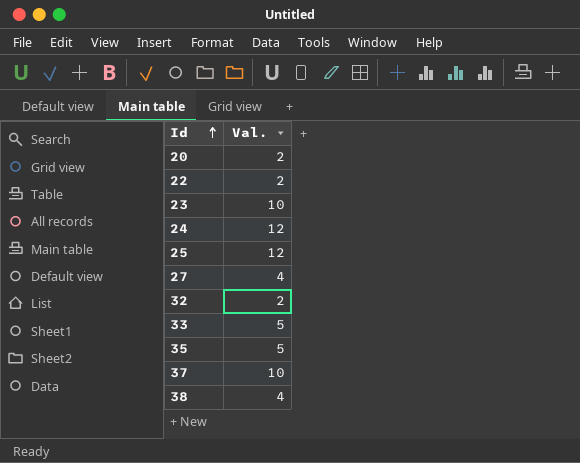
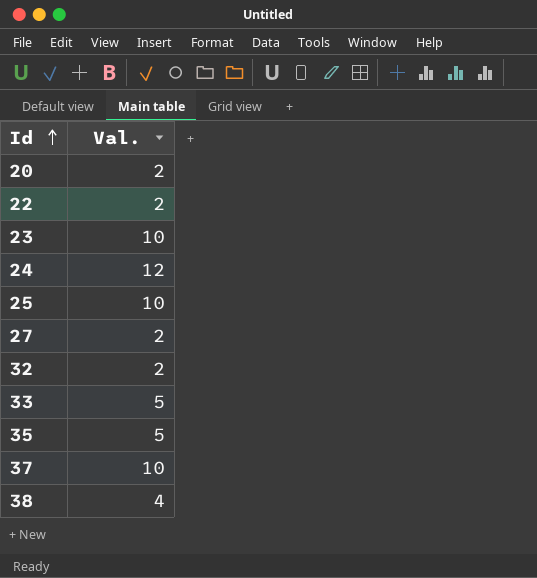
25 | Val.: 12 -> 10
27 | Val.: 4 -> 2

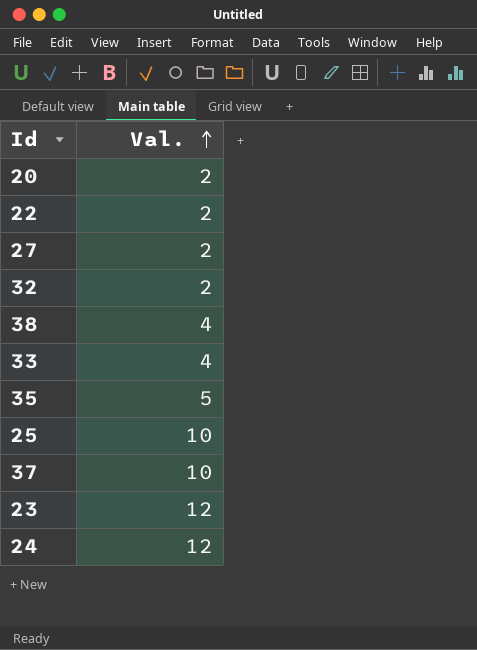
row order: Id ascending -> Val. ascending
33 | Val.: 5 -> 4
23 | Val.: 10 -> 12

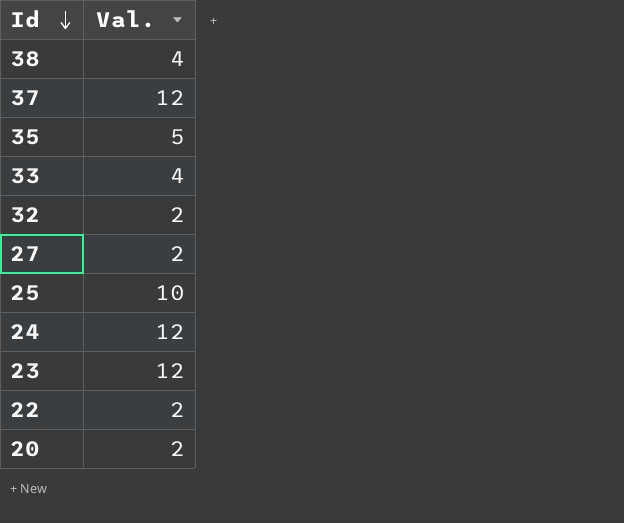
row order: Val. ascending -> Id descending
37 | Val.: 10 -> 12

